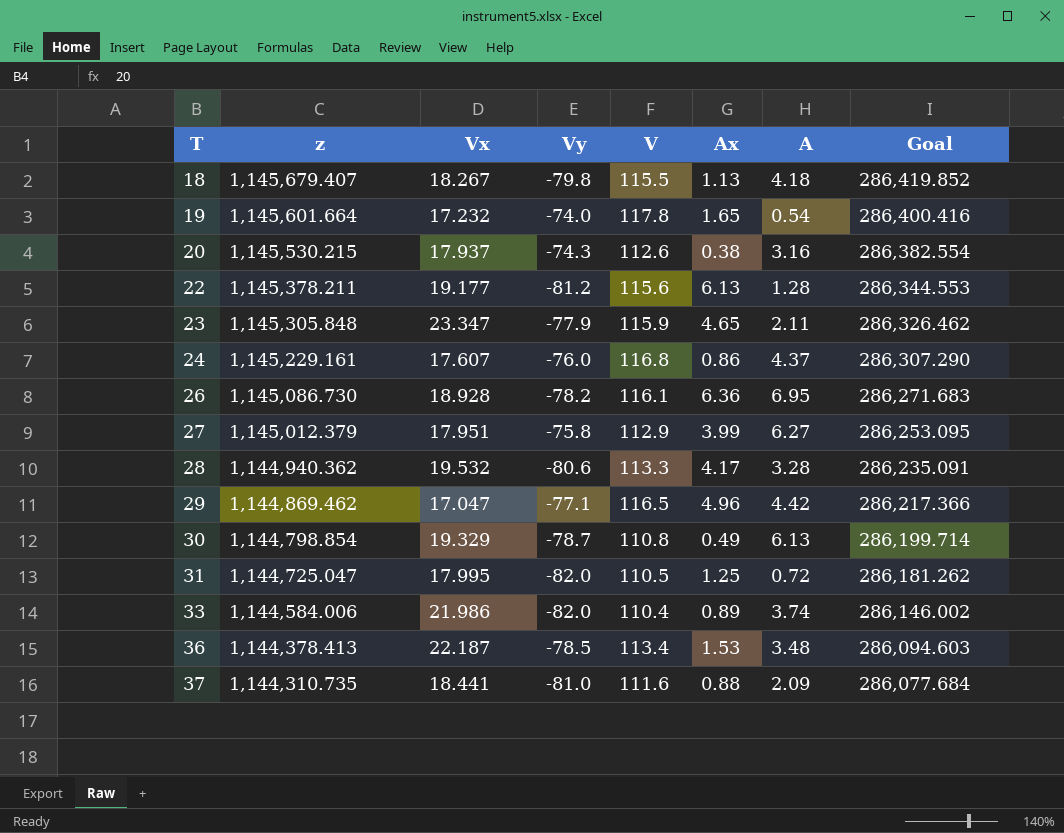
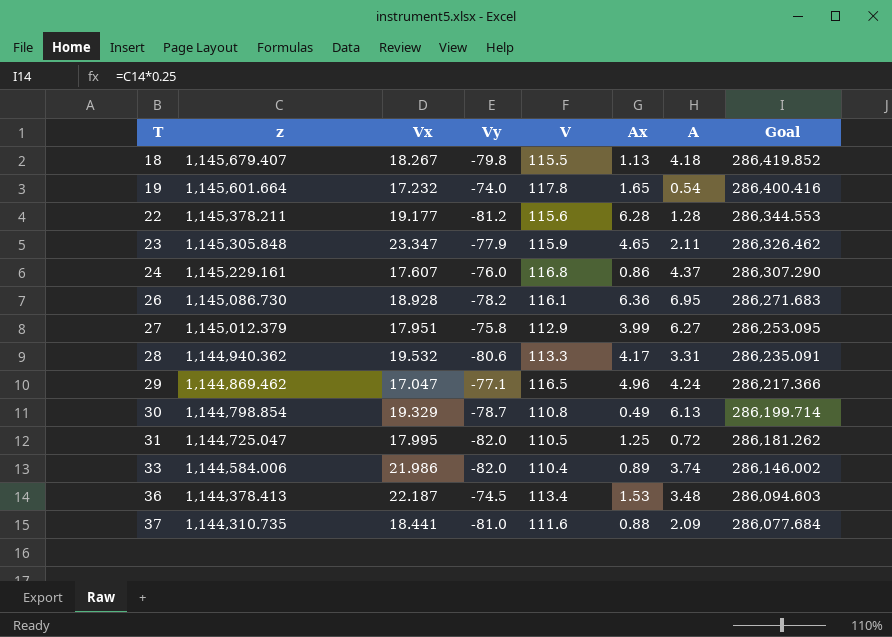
row 20: 1,145,530.215 | 17.937 | -74.3 | 112.6 | 0.38 | 3.16 | 286,382.554 -> none
22 | Ax: 6.13 -> 6.28
28 | A: 3.28 -> 3.31
29 | A: 4.42 -> 4.24
36 | Vy: -78.5 -> -74.5

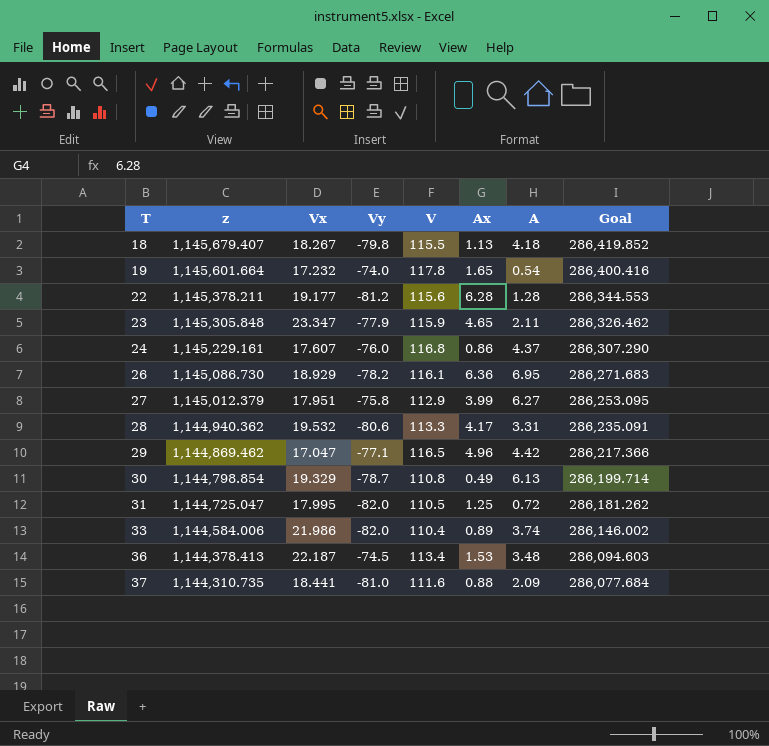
26 | Vx: 18.928 -> 18.929
29 | A: 4.24 -> 4.42

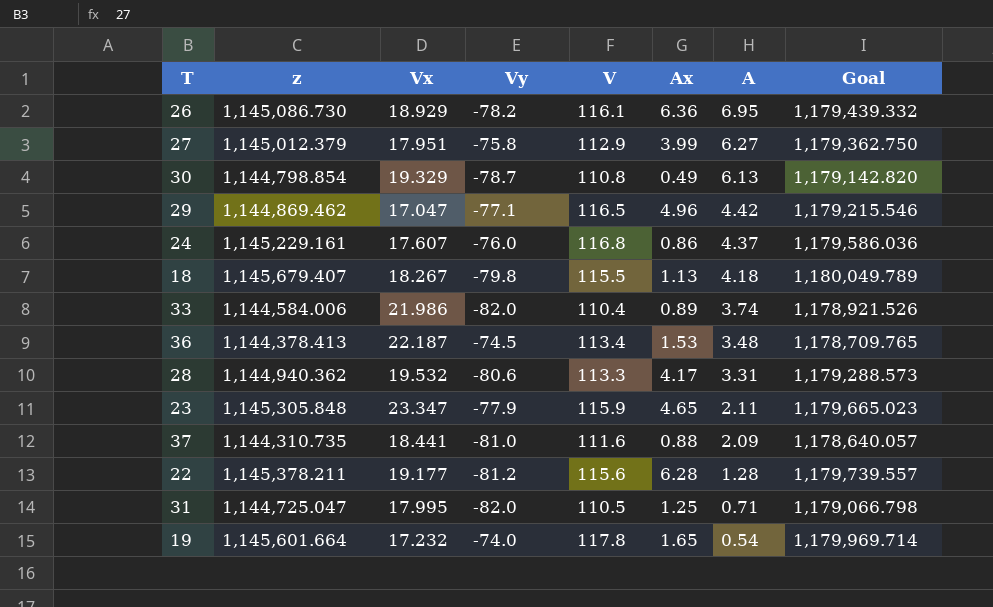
row order: T ascending -> A descending
column Goal | formula: [z] * 0.25 -> [z] * 1.03
31 | A: 0.72 -> 0.71

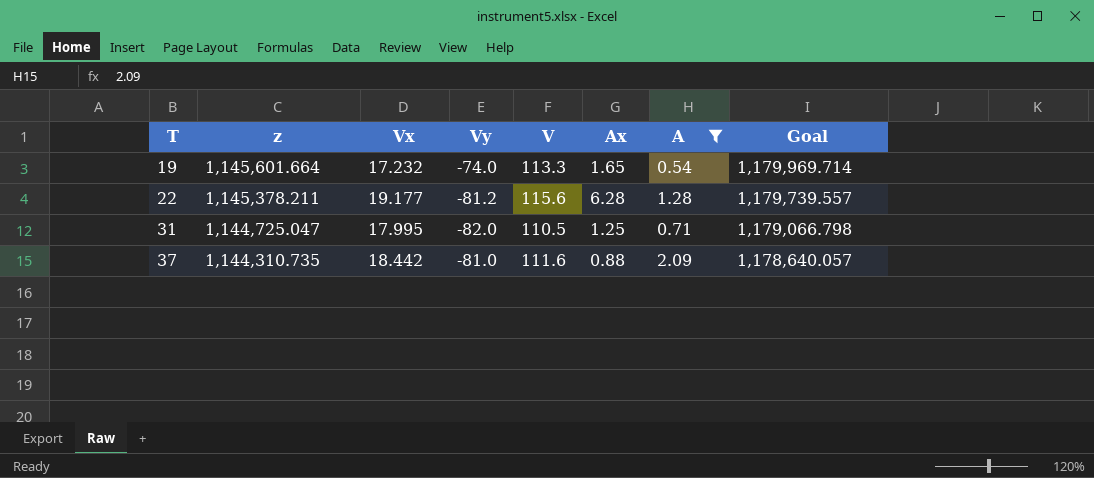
filter: none -> A <= 2.09
row order: A descending -> T ascending
19 | V: 117.8 -> 113.3
37 | Vx: 18.441 -> 18.442

